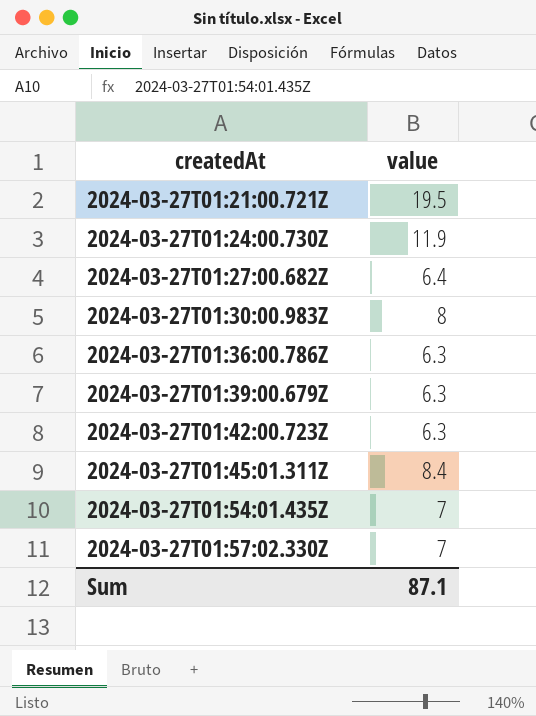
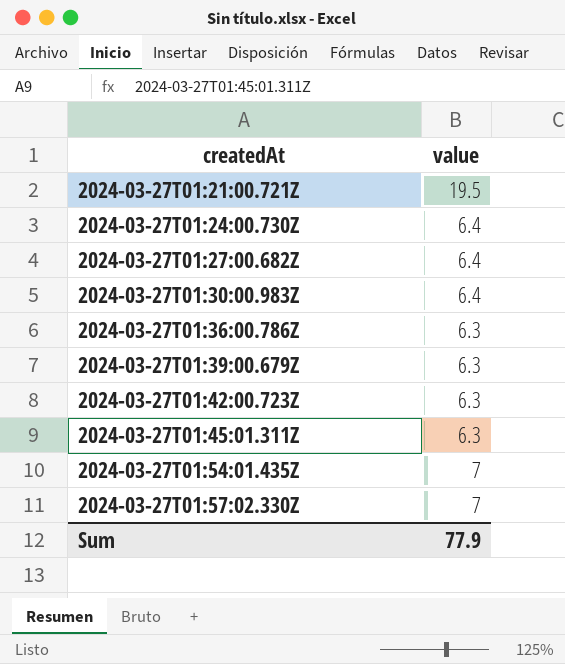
2024-03-27T01:24:00.730Z | value: 11.9 -> 6.4
2024-03-27T01:30:00.983Z | value: 8 -> 6.4
2024-03-27T01:45:01.311Z | value: 8.4 -> 6.3
Sum | value: 87.1 -> 77.9

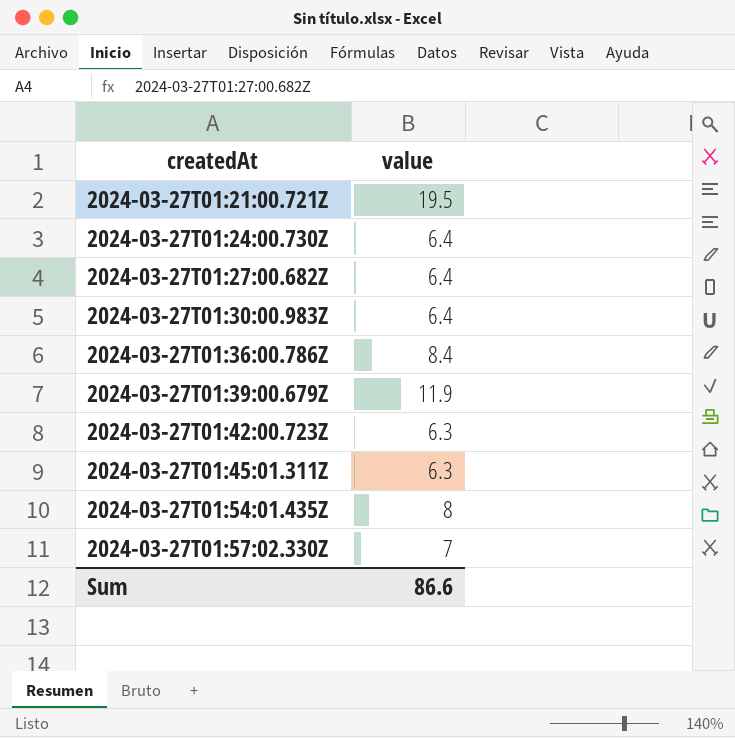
2024-03-27T01:36:00.786Z | value: 6.3 -> 8.4
2024-03-27T01:39:00.679Z | value: 6.3 -> 11.9
2024-03-27T01:54:01.435Z | value: 7 -> 8
Sum | value: 77.9 -> 86.6

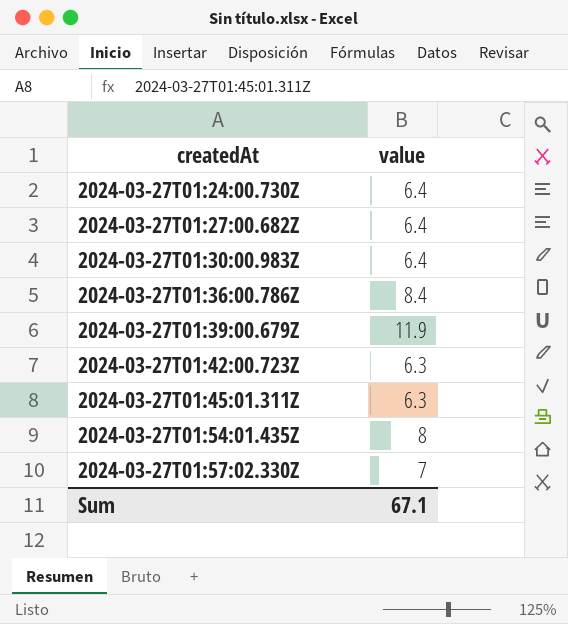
row 2024-03-27T01:21:00.721Z: 19.5 -> none
Sum | value: 86.6 -> 67.1

